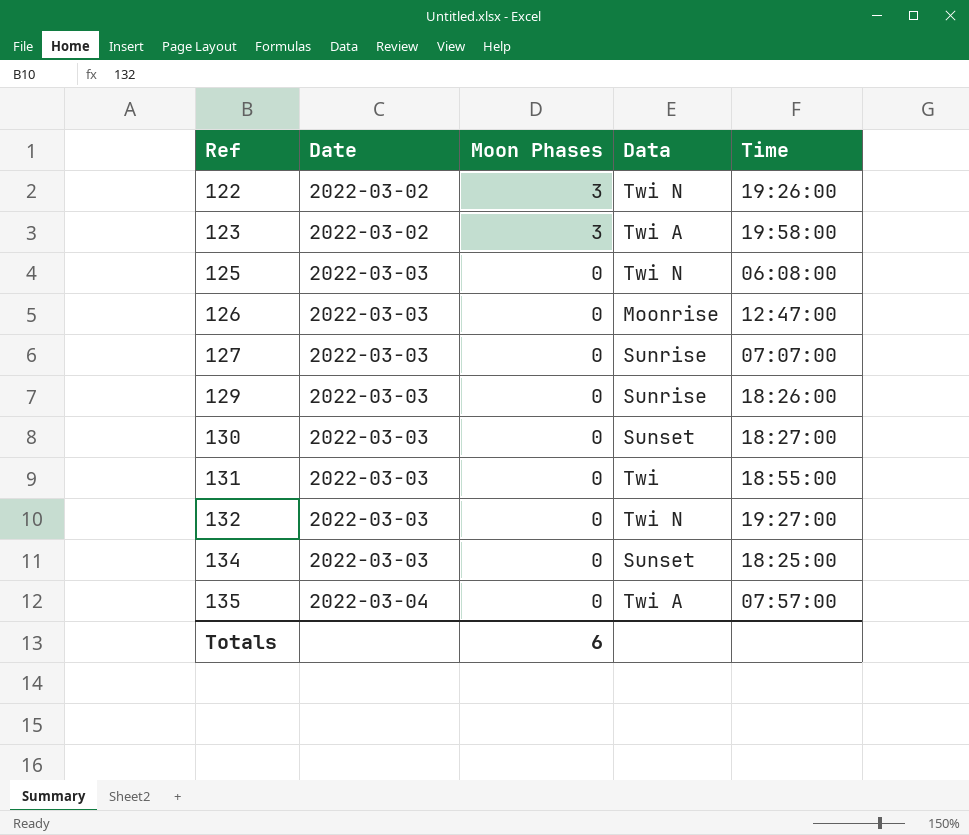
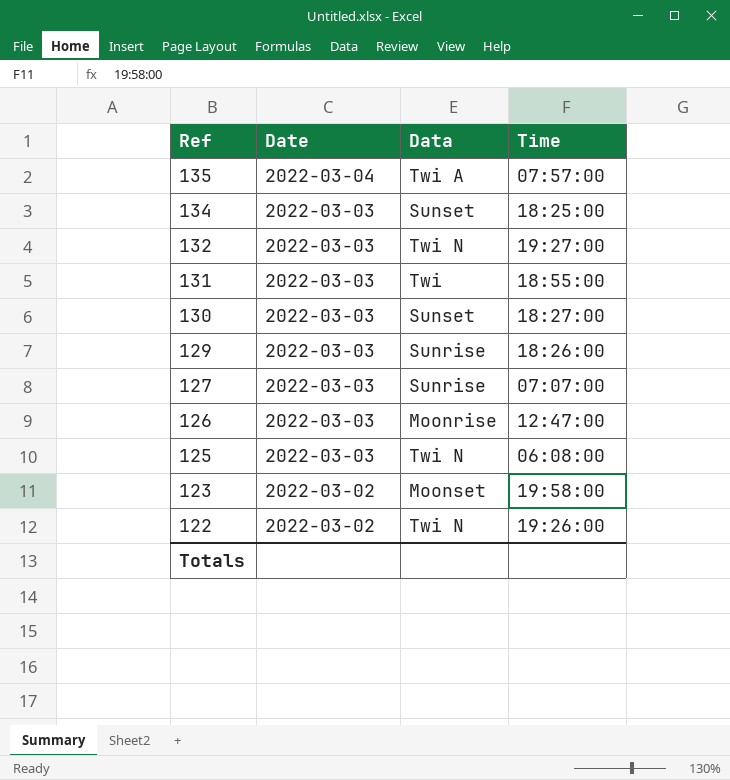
row order: Ref ascending -> Ref descending
column Moon Phases | position: 3 -> none
123 | Data: Twi A -> Moonset

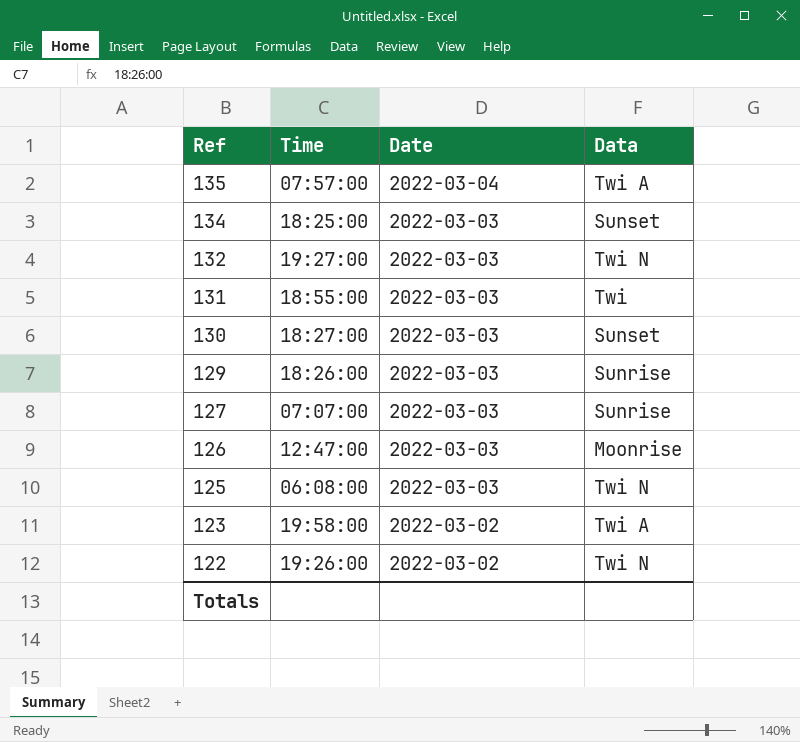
column Time | position: 4 -> 2
123 | Data: Moonset -> Twi A

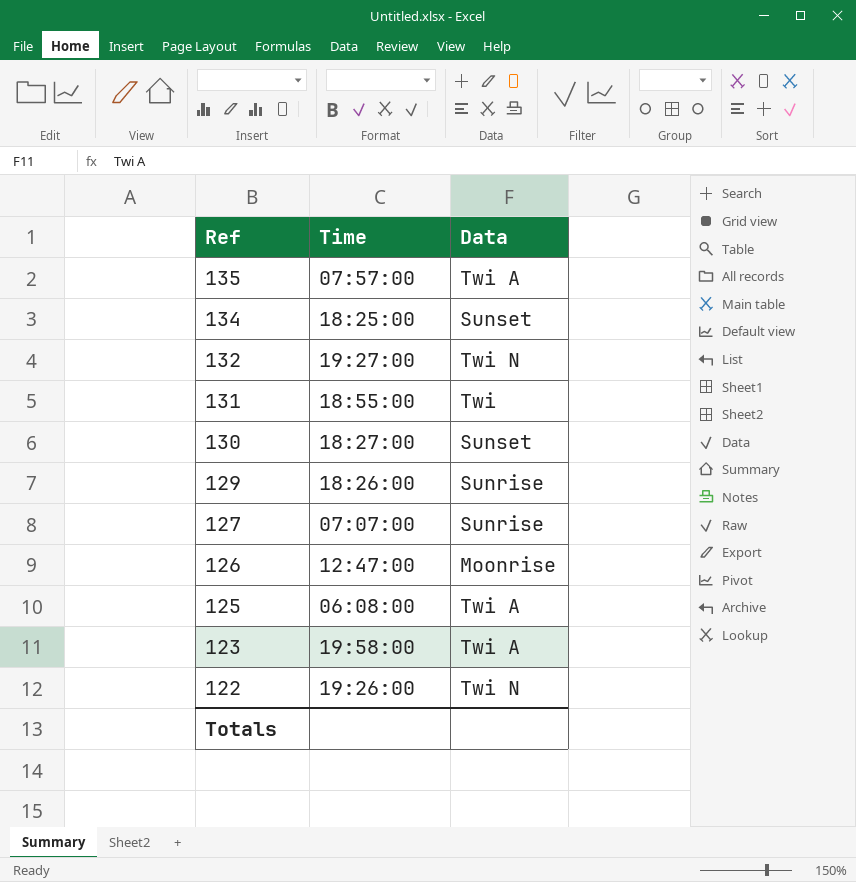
column Date | position: 3 -> none
125 | Data: Twi N -> Twi A

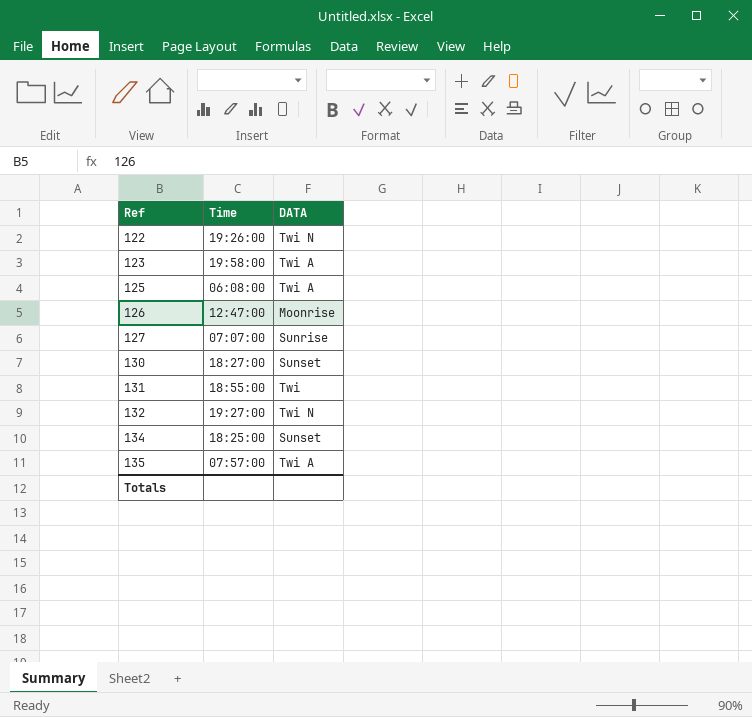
row order: Ref descending -> Ref ascending
column name: Data -> DATA
row 129: 18:26:00 | Sunrise -> none

